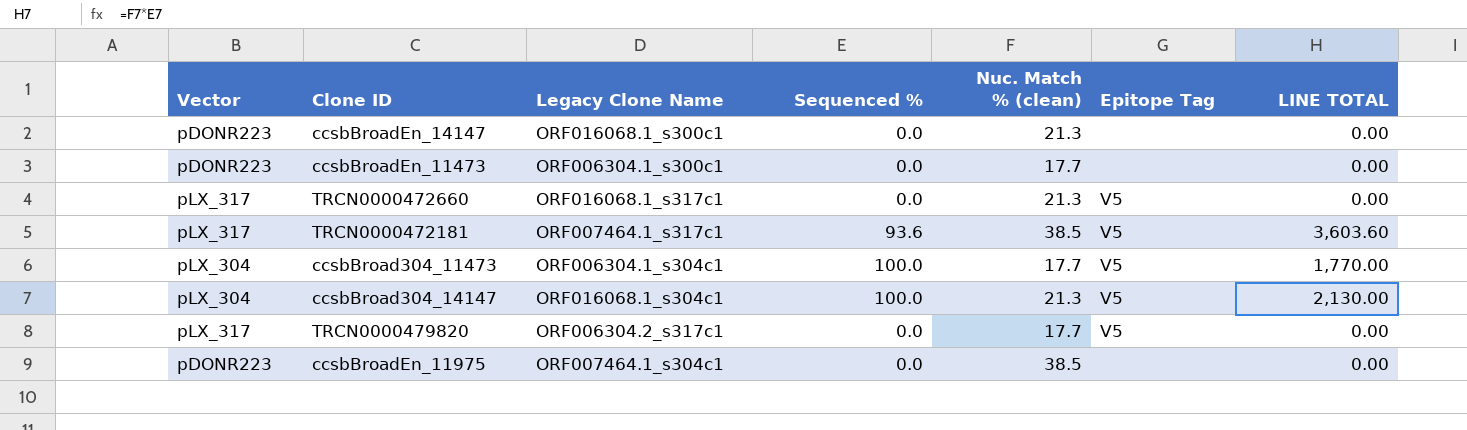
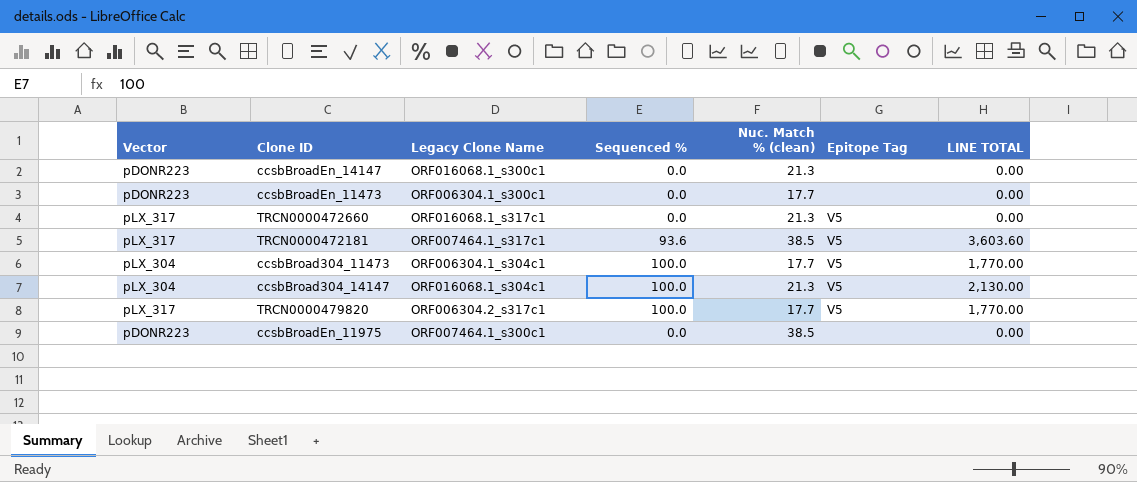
TRCN0000479820 | Sequenced %: 0.0 -> 100.0
TRCN0000479820 | LINE TOTAL: 0.00 -> 1,770.00
ccsbBroadEn_11975 | Legacy Clone Name: ORF007464.1_s304c1 -> ORF007464.1_s300c1

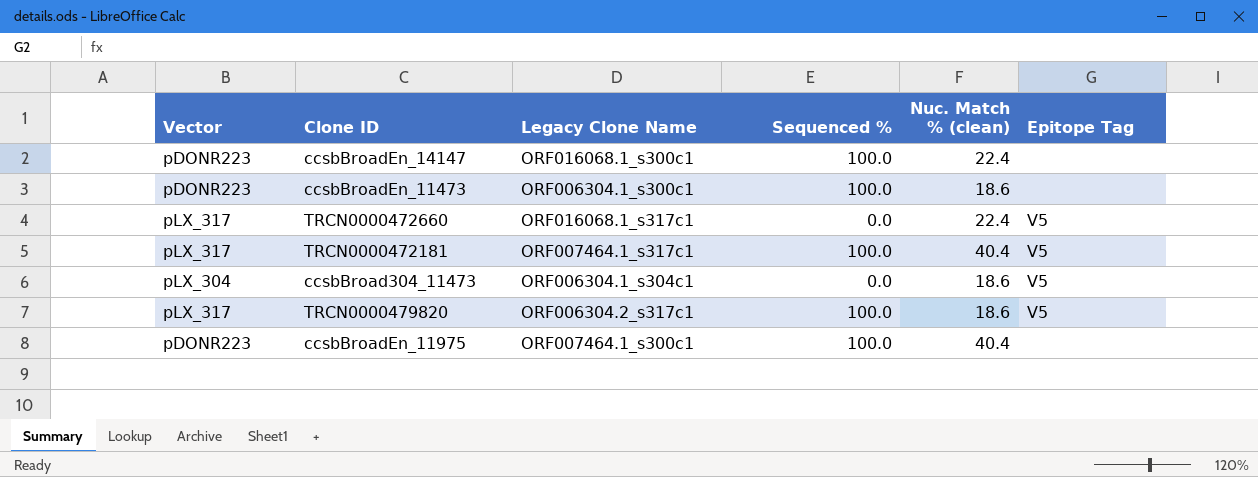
column LINE TOTAL | formula: [Sequenced %] * [Nuc. Match % (clean)] -> none
row ccsbBroad304_14147: pLX_304 | ORF016068.1_s304c1 | 100.0 | 21.3 | V5 | 2,130.00 -> none
ccsbBroadEn_14147 | Sequenced %: 0.0 -> 100.0
ccsbBroadEn_14147 | Nuc. Match % (clean): 21.3 -> 22.4
ccsbBroadEn_11473 | Sequenced %: 0.0 -> 100.0
ccsbBroadEn_11473 | Nuc. Match % (clean): 17.7 -> 18.6
TRCN0000472660 | Nuc. Match % (clean): 21.3 -> 22.4
TRCN0000472181 | Sequenced %: 93.6 -> 100.0
TRCN0000472181 | Nuc. Match % (clean): 38.5 -> 40.4
ccsbBroad304_11473 | Sequenced %: 100.0 -> 0.0
ccsbBroad304_11473 | Nuc. Match % (clean): 17.7 -> 18.6
TRCN0000479820 | Nuc. Match % (clean): 17.7 -> 18.6
ccsbBroadEn_11975 | Sequenced %: 0.0 -> 100.0
ccsbBroadEn_11975 | Nuc. Match % (clean): 38.5 -> 40.4

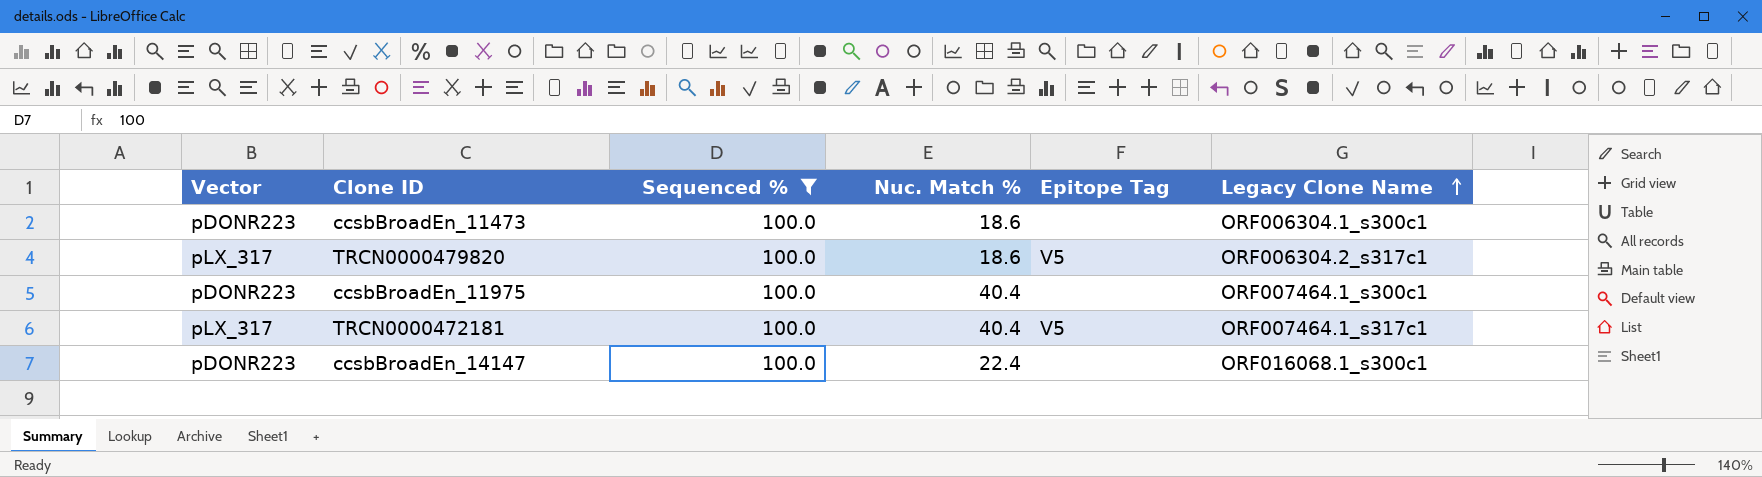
filter: none -> Sequenced % = 100.0
row order: none -> Legacy Clone Name ascending
column name: Nuc. Match % (clean) -> Nuc. Match %
column Legacy Clone Name | position: 3 -> 6

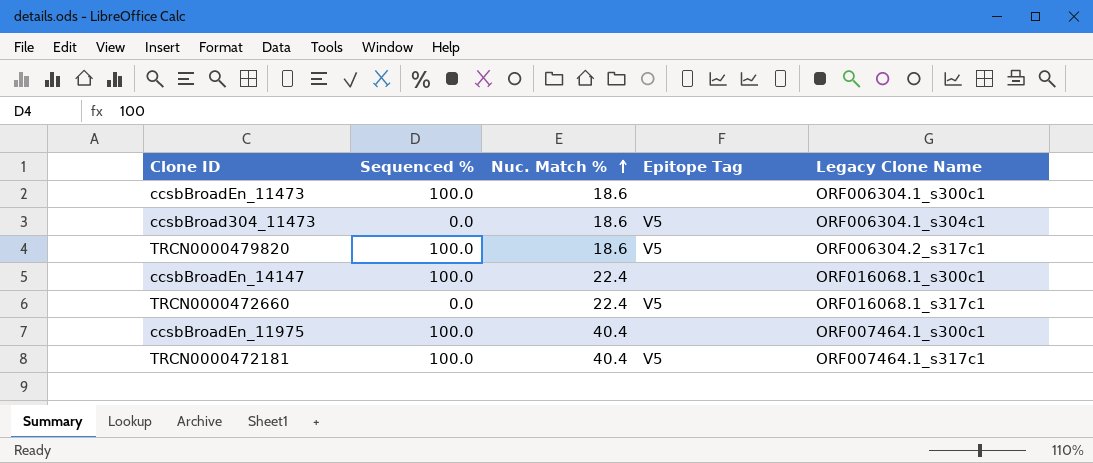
filter: Sequenced % = 100.0 -> none
row order: Legacy Clone Name ascending -> Nuc. Match % ascending
column Vector | position: 1 -> none

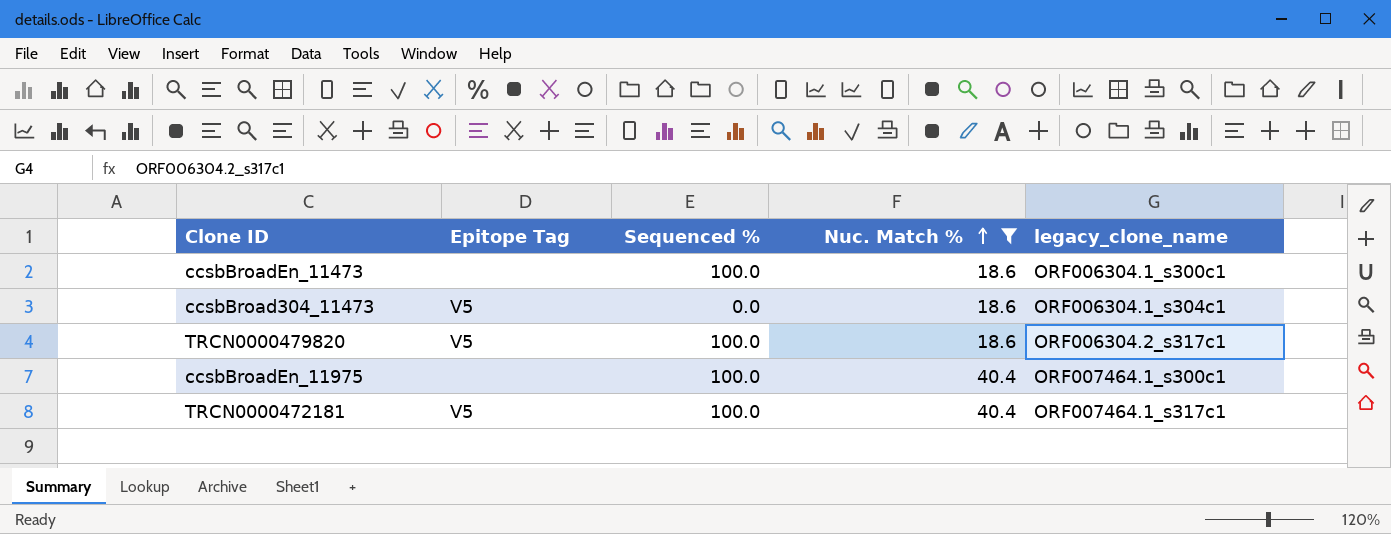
filter: none -> Nuc. Match % != 22.4
column Epitope Tag | position: 4 -> 2
column name: Legacy Clone Name -> legacy_clone_name

